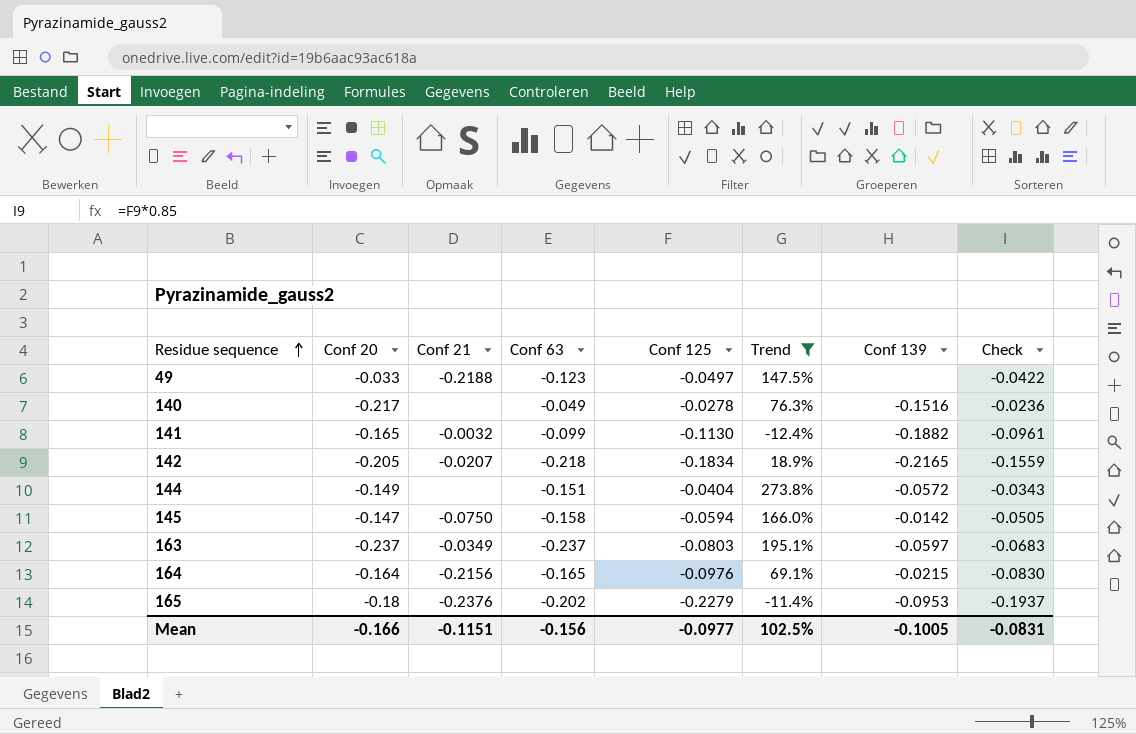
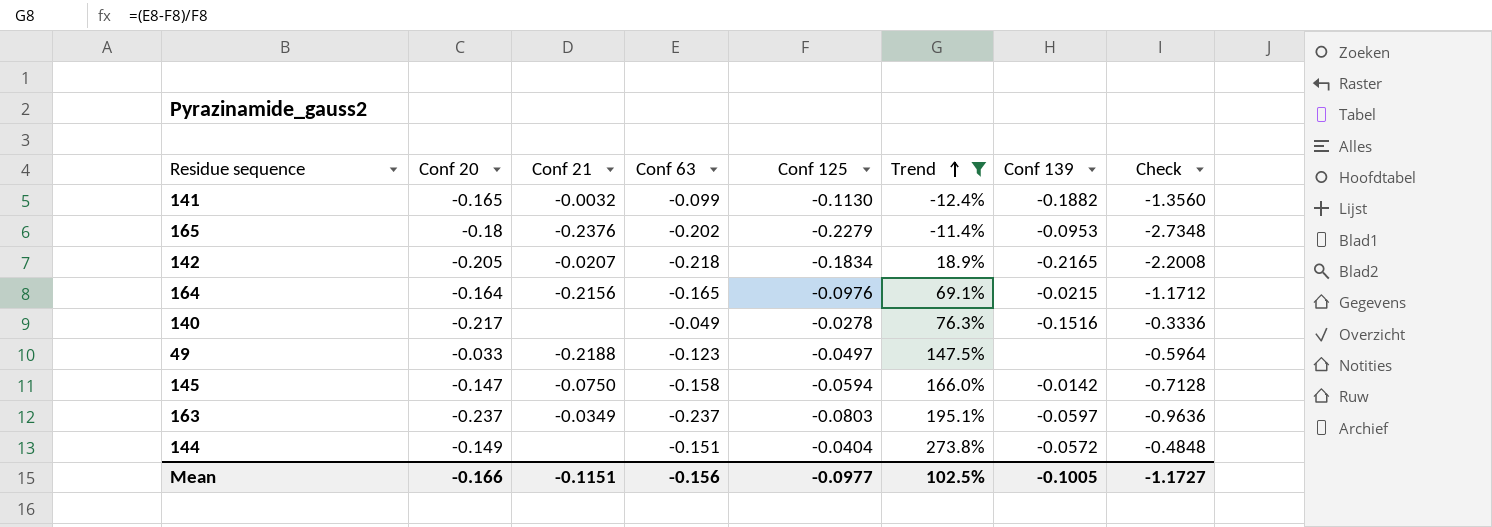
row order: Residue sequence ascending -> Trend ascending
column Check | formula: [Conf 125] * 0.85 -> [Conf 125] * 12
Mean | Check: -0.0831 -> -1.1727

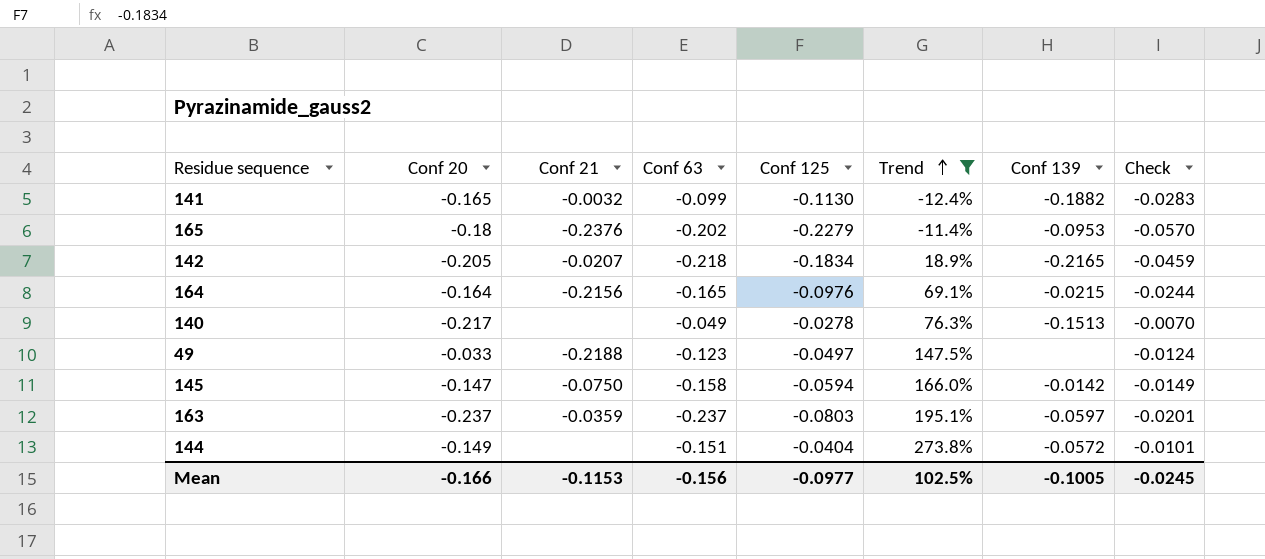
column Check | formula: [Conf 125] * 12 -> [Conf 125] * 0.25
140 | Conf 139: -0.1516 -> -0.1513
163 | Conf 21: -0.0349 -> -0.0359
Mean | Conf 21: -0.1151 -> -0.1153
Mean | Check: -1.1727 -> -0.0245

